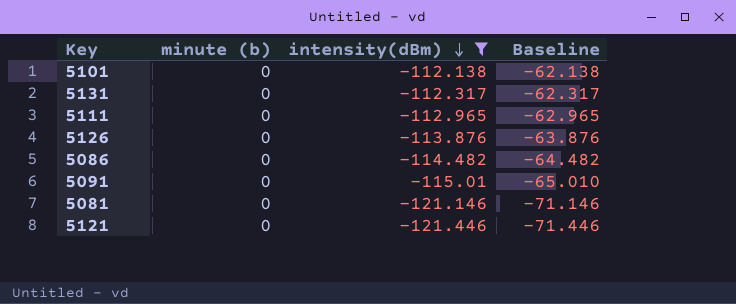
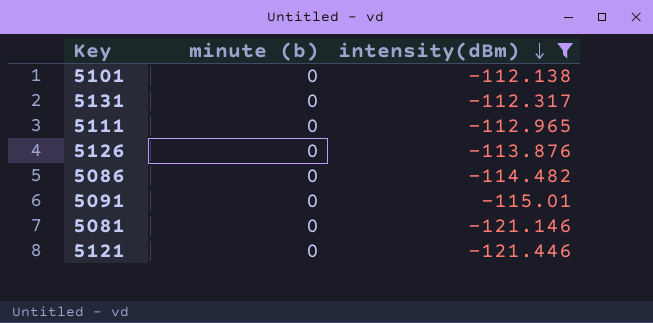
column Baseline | formula: [intensity(dBm)] + 50 -> none

